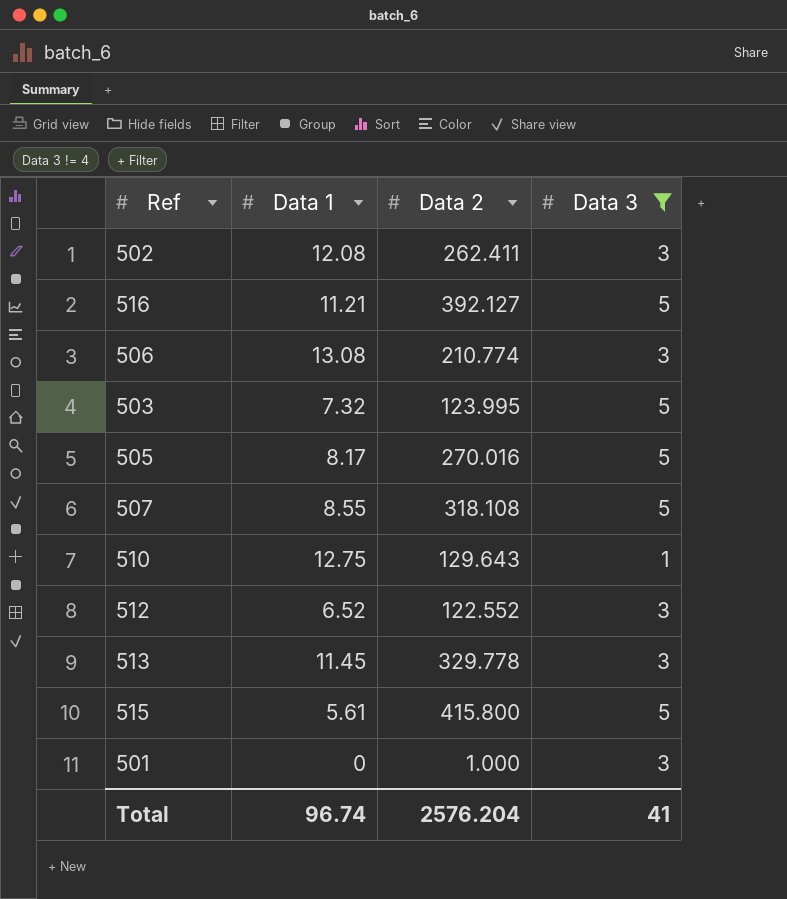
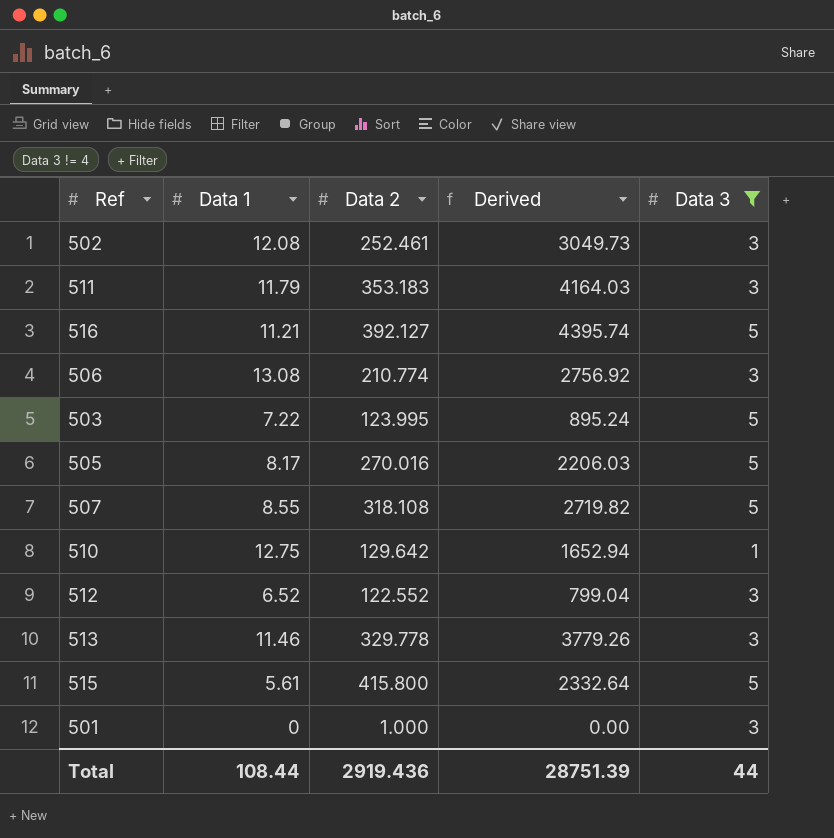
column Derived | formula: none -> [Data 1] * [Data 2]
502 | Data 2: 262.411 -> 252.461
row 511: none -> 11.79 | 353.183 | 4164.03 | 3
503 | Data 1: 7.32 -> 7.22
510 | Data 2: 129.643 -> 129.642
513 | Data 1: 11.45 -> 11.46
Total | Data 1: 96.74 -> 108.44
Total | Data 2: 2576.204 -> 2919.436
Total | Data 3: 41 -> 44

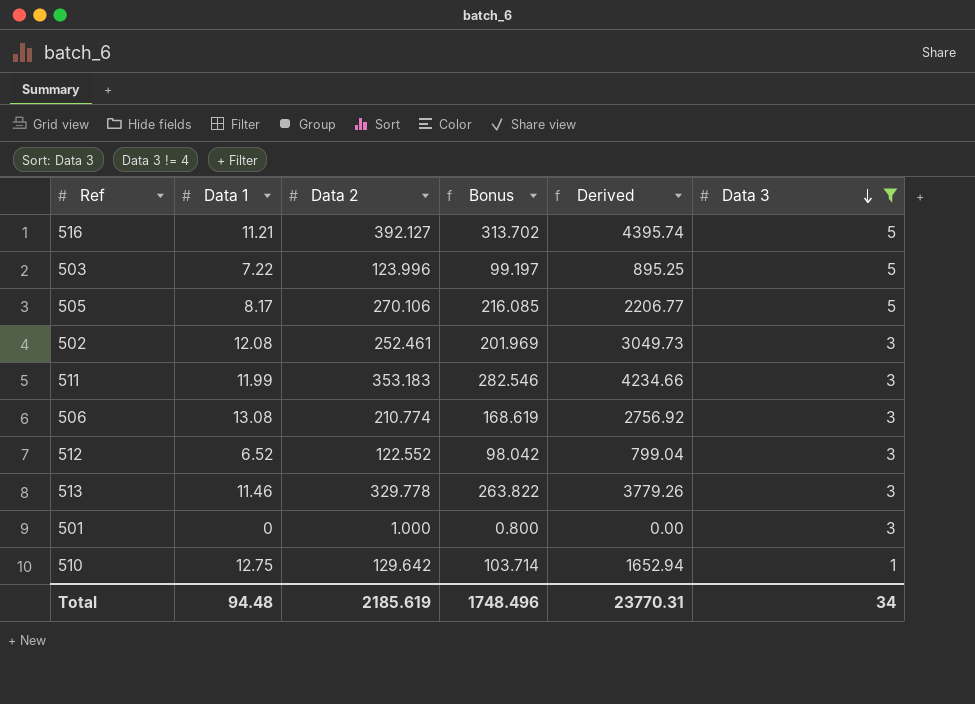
row order: none -> Data 3 descending
column Bonus | formula: none -> [Data 2] * 0.8
row 507: 8.55 | 318.108 | 2719.82 | 5 -> none
row 515: 5.61 | 415.800 | 2332.64 | 5 -> none
503 | Data 2: 123.995 -> 123.996
503 | Derived: 895.24 -> 895.25
505 | Data 2: 270.016 -> 270.106
505 | Derived: 2206.03 -> 2206.77
511 | Data 1: 11.79 -> 11.99
511 | Derived: 4164.03 -> 4234.66
Total | Data 1: 108.44 -> 94.48
Total | Data 2: 2919.436 -> 2185.619
Total | Derived: 28751.39 -> 23770.31
Total | Data 3: 44 -> 34

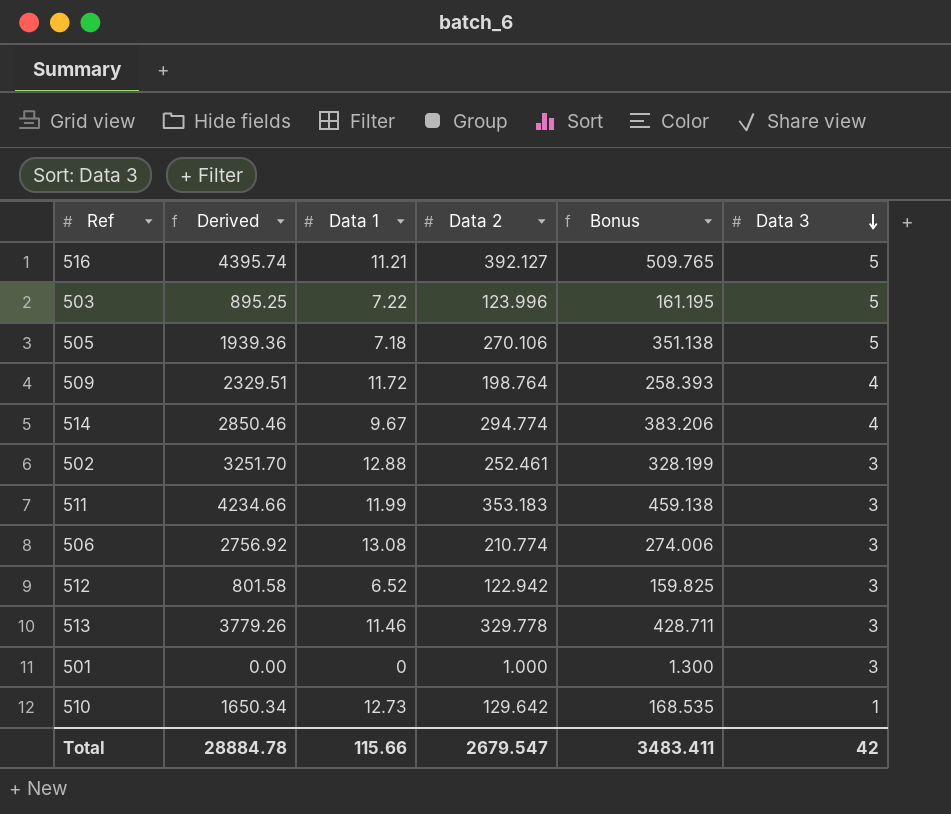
filter: Data 3 != 4 -> none
column Derived | position: 5 -> 2
column Bonus | formula: [Data 2] * 0.8 -> [Data 2] * 1.3
505 | Derived: 2206.77 -> 1939.36
505 | Data 1: 8.17 -> 7.18
502 | Derived: 3049.73 -> 3251.70
502 | Data 1: 12.08 -> 12.88
512 | Derived: 799.04 -> 801.58
512 | Data 2: 122.552 -> 122.942
510 | Derived: 1652.94 -> 1650.34
510 | Data 1: 12.75 -> 12.73
Total | Derived: 23770.31 -> 28884.78
Total | Data 1: 94.48 -> 115.66
Total | Data 2: 2185.619 -> 2679.547
Total | Bonus: 1748.496 -> 3483.411
Total | Data 3: 34 -> 42

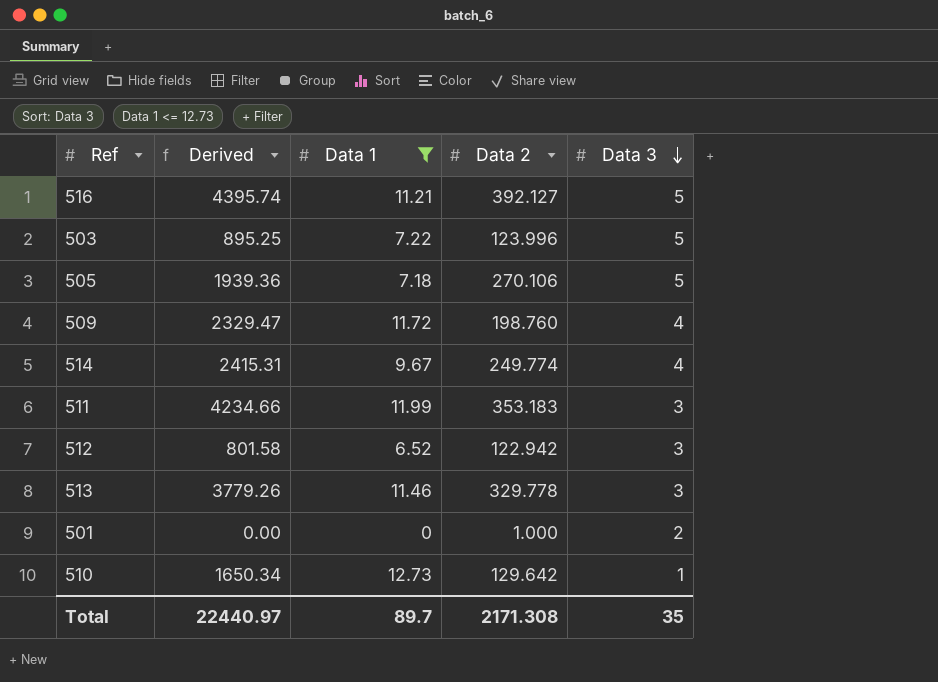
filter: none -> Data 1 <= 12.73
column Bonus | formula: [Data 2] * 1.3 -> none
509 | Derived: 2329.51 -> 2329.47
509 | Data 2: 198.764 -> 198.760
514 | Derived: 2850.46 -> 2415.31
514 | Data 2: 294.774 -> 249.774
501 | Data 3: 3 -> 2
Total | Derived: 28884.78 -> 22440.97
Total | Data 1: 115.66 -> 89.7
Total | Data 2: 2679.547 -> 2171.308
Total | Data 3: 42 -> 35

